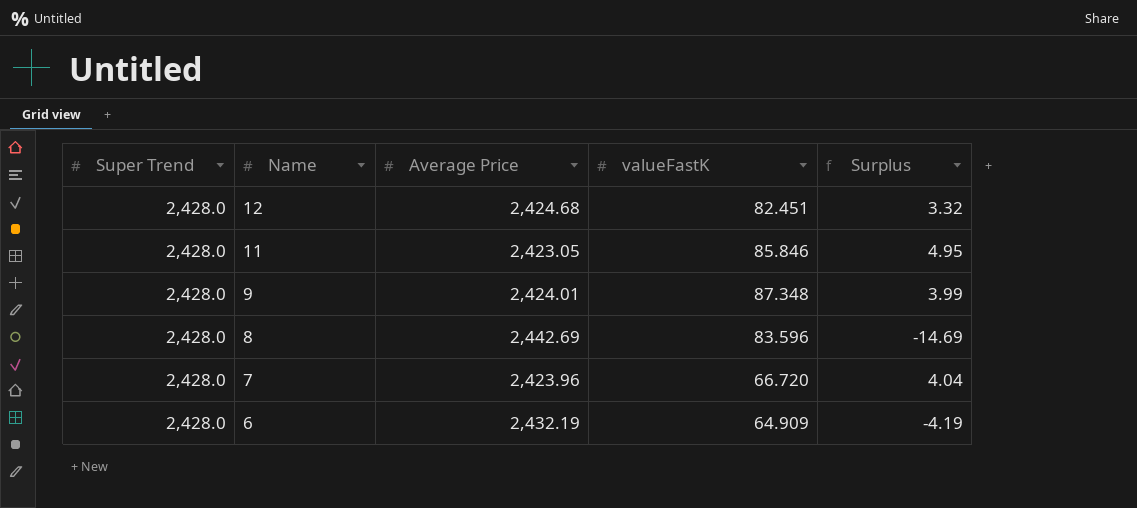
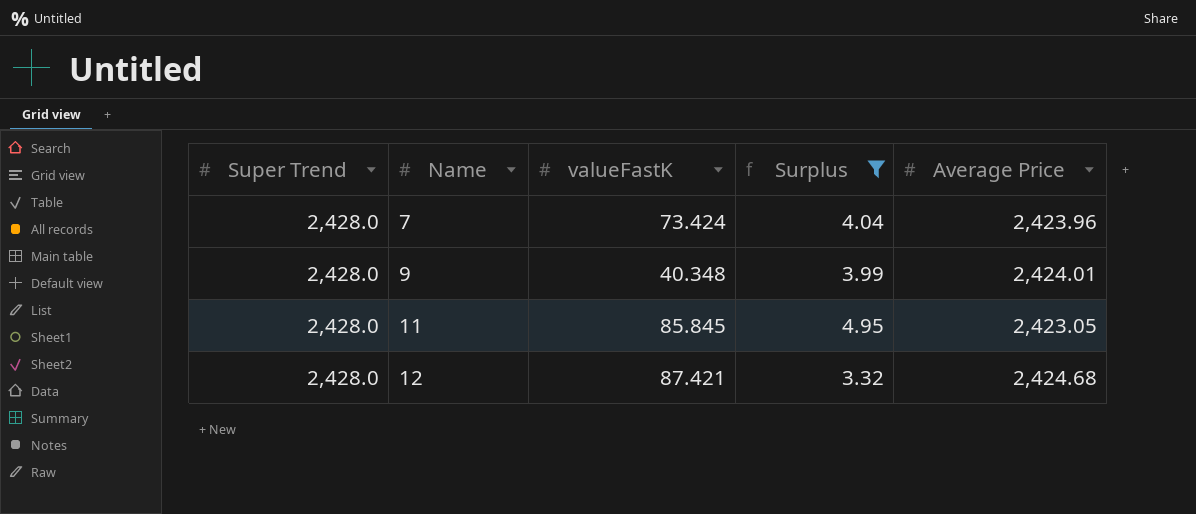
filter: none -> Surplus >= 3.32
row order: Name descending -> Name ascending
column Average Price | position: 3 -> 5
7 | valueFastK: 66.720 -> 73.424
9 | valueFastK: 87.348 -> 40.348
11 | valueFastK: 85.846 -> 85.845
12 | valueFastK: 82.451 -> 87.421

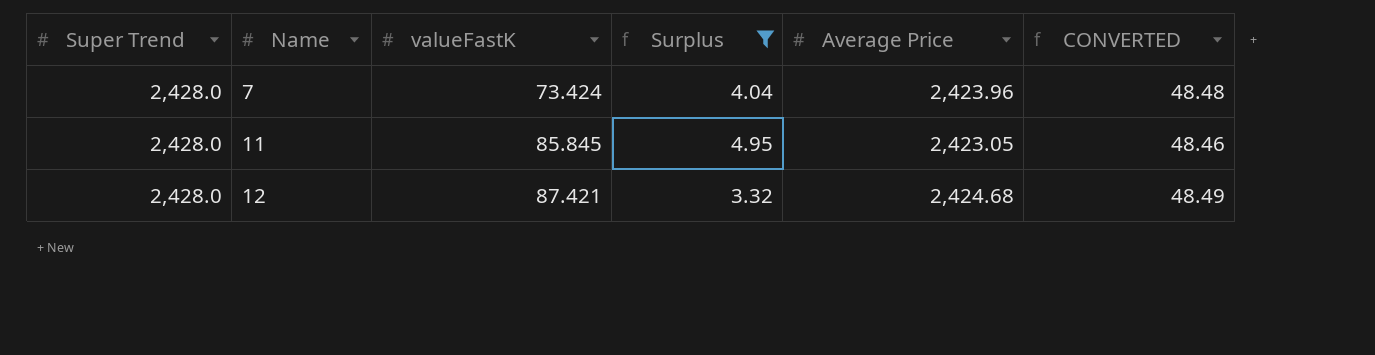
column CONVERTED | formula: none -> [Average Price] * 0.02
row 9: 2,428.0 | 40.348 | 3.99 | 2,424.01 -> none

